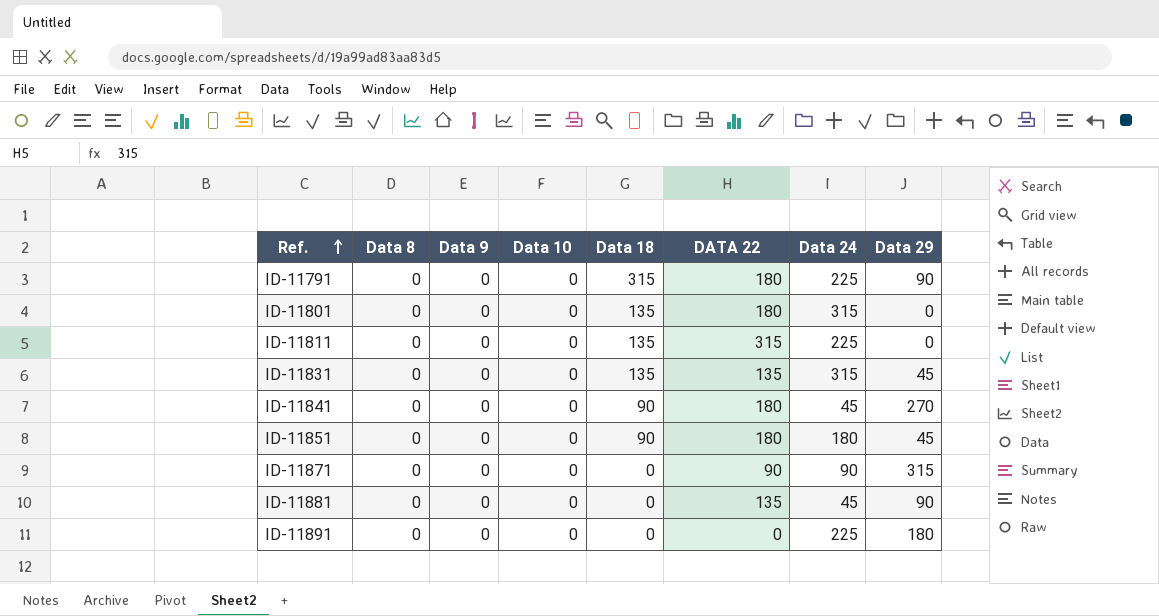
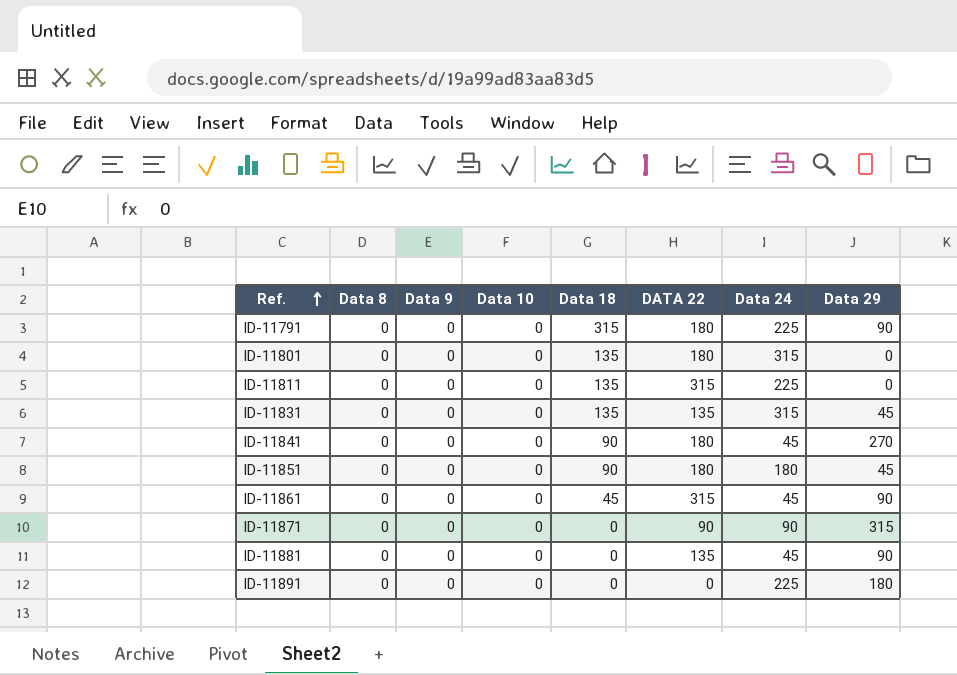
row ID-11861: none -> 0 | 0 | 0 | 45 | 315 | 45 | 90

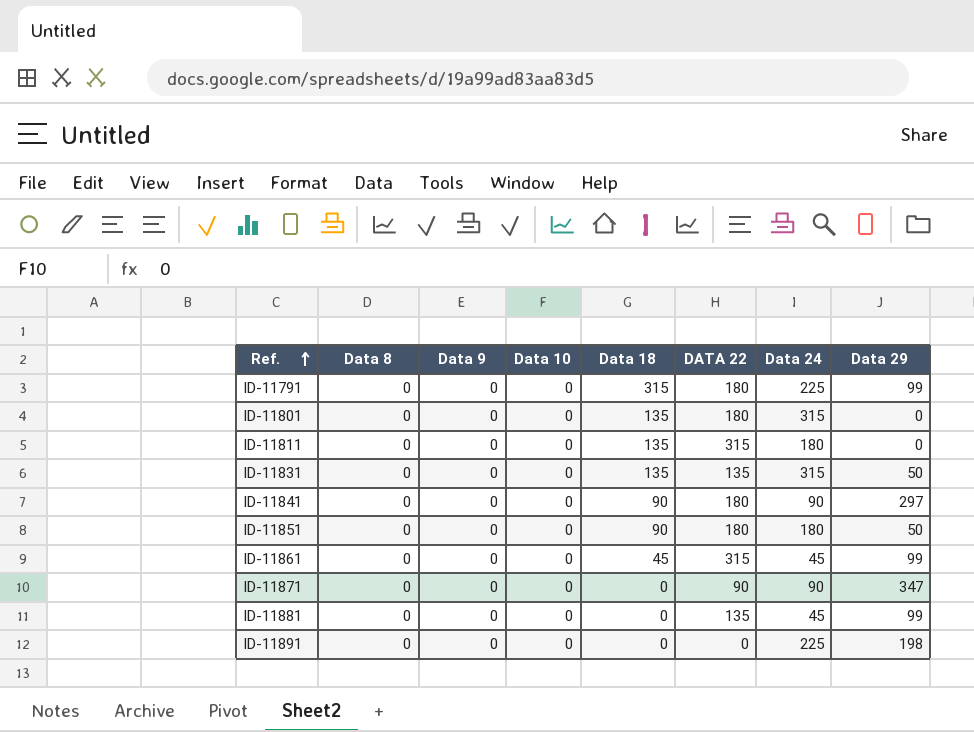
ID-11791 | Data 29: 90 -> 99
ID-11811 | Data 24: 225 -> 180
ID-11831 | Data 29: 45 -> 50
ID-11841 | Data 24: 45 -> 90
ID-11841 | Data 29: 270 -> 297
ID-11851 | Data 29: 45 -> 50
ID-11861 | Data 29: 90 -> 99
ID-11871 | Data 29: 315 -> 347
ID-11881 | Data 29: 90 -> 99
ID-11891 | Data 29: 180 -> 198

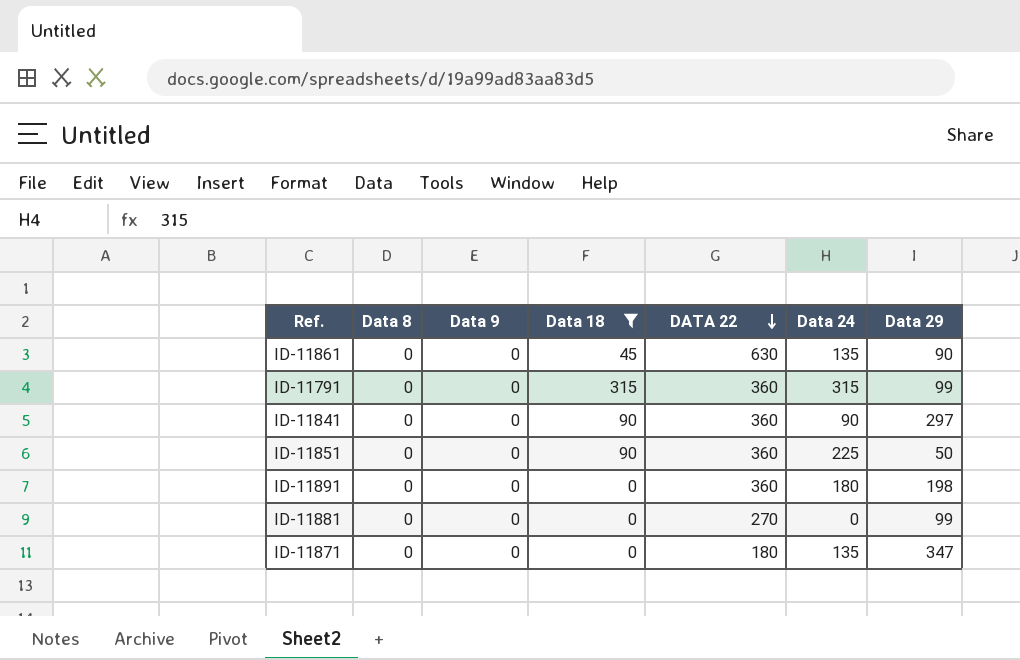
filter: none -> Data 18 != 135
row order: Ref. ascending -> DATA 22 descending
column Data 10 | position: 4 -> none
ID-11861 | DATA 22: 315 -> 630
ID-11861 | Data 24: 45 -> 135
ID-11861 | Data 29: 99 -> 90
ID-11791 | DATA 22: 180 -> 360
ID-11791 | Data 24: 225 -> 315
ID-11841 | DATA 22: 180 -> 360
ID-11851 | DATA 22: 180 -> 360
ID-11851 | Data 24: 180 -> 225
ID-11891 | DATA 22: 0 -> 360
ID-11891 | Data 24: 225 -> 180
ID-11881 | DATA 22: 135 -> 270
ID-11881 | Data 24: 45 -> 0
ID-11871 | DATA 22: 90 -> 180
ID-11871 | Data 24: 90 -> 135

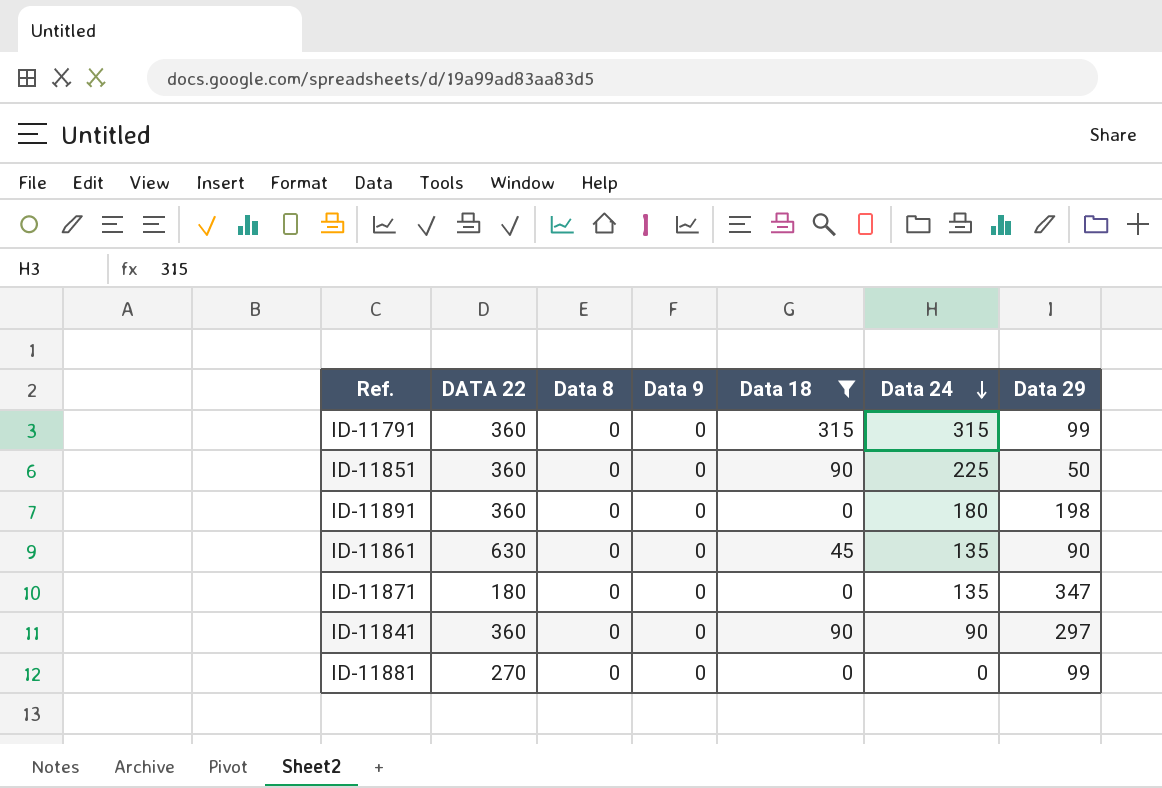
row order: DATA 22 descending -> Data 24 descending
column DATA 22 | position: 5 -> 2

